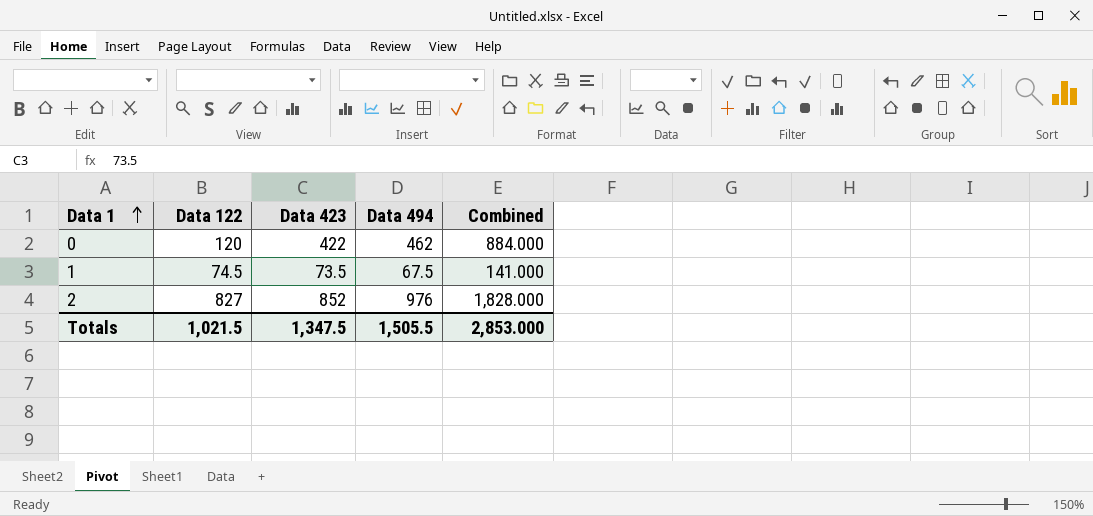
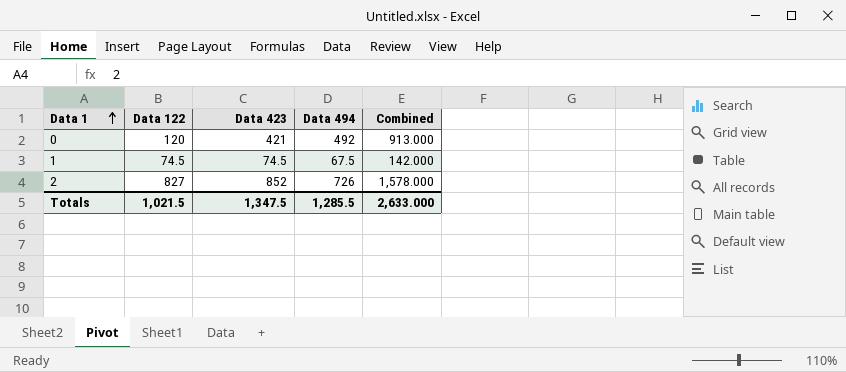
0 | Data 423: 422 -> 421
0 | Data 494: 462 -> 492
0 | Combined: 884.000 -> 913.000
1 | Data 423: 73.5 -> 74.5
1 | Combined: 141.000 -> 142.000
2 | Data 494: 976 -> 726
2 | Combined: 1,828.000 -> 1,578.000
Totals | Data 494: 1,505.5 -> 1,285.5
Totals | Combined: 2,853.000 -> 2,633.000

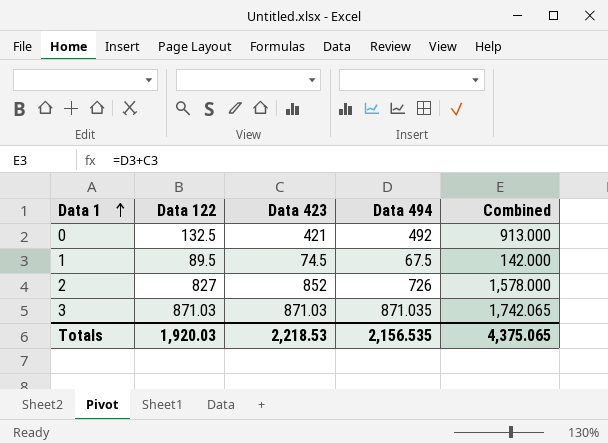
0 | Data 122: 120 -> 132.5
1 | Data 122: 74.5 -> 89.5
row 3: none -> 871.03 | 871.03 | 871.035 | 1,742.065
Totals | Data 122: 1,021.5 -> 1,920.03
Totals | Data 423: 1,347.5 -> 2,218.53
Totals | Data 494: 1,285.5 -> 2,156.535
Totals | Combined: 2,633.000 -> 4,375.065

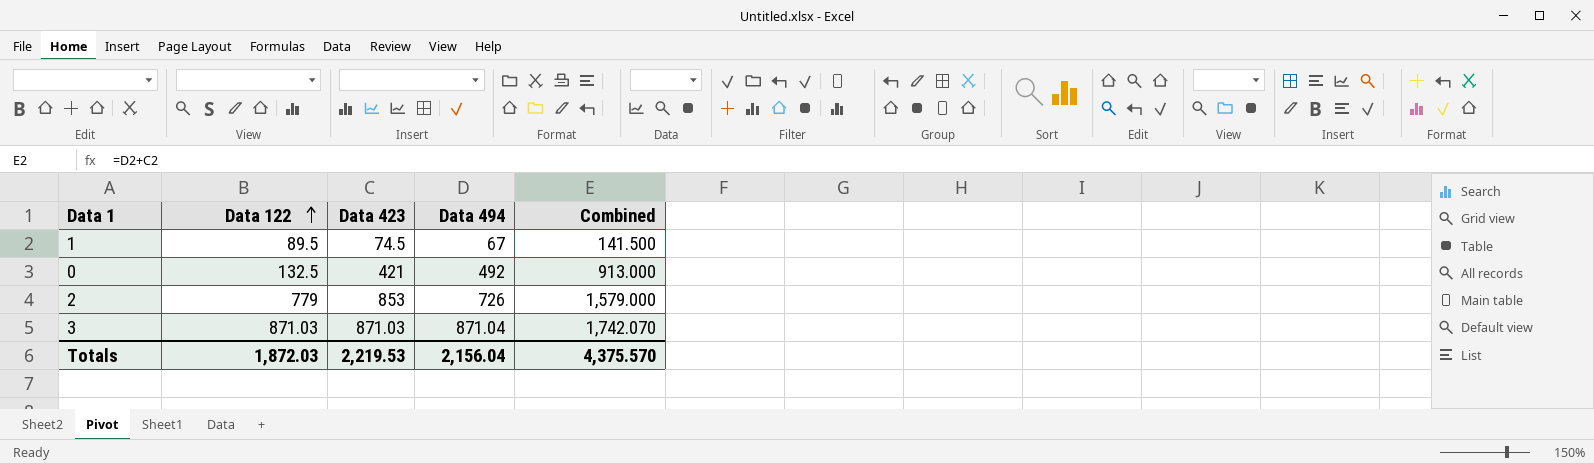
row order: Data 1 ascending -> Data 122 ascending
1 | Data 494: 67.5 -> 67
1 | Combined: 142.000 -> 141.500
2 | Data 122: 827 -> 779
2 | Data 423: 852 -> 853
2 | Combined: 1,578.000 -> 1,579.000
3 | Data 494: 871.035 -> 871.04
3 | Combined: 1,742.065 -> 1,742.070
Totals | Data 122: 1,920.03 -> 1,872.03
Totals | Data 423: 2,218.53 -> 2,219.53
Totals | Data 494: 2,156.535 -> 2,156.04
Totals | Combined: 4,375.065 -> 4,375.570

